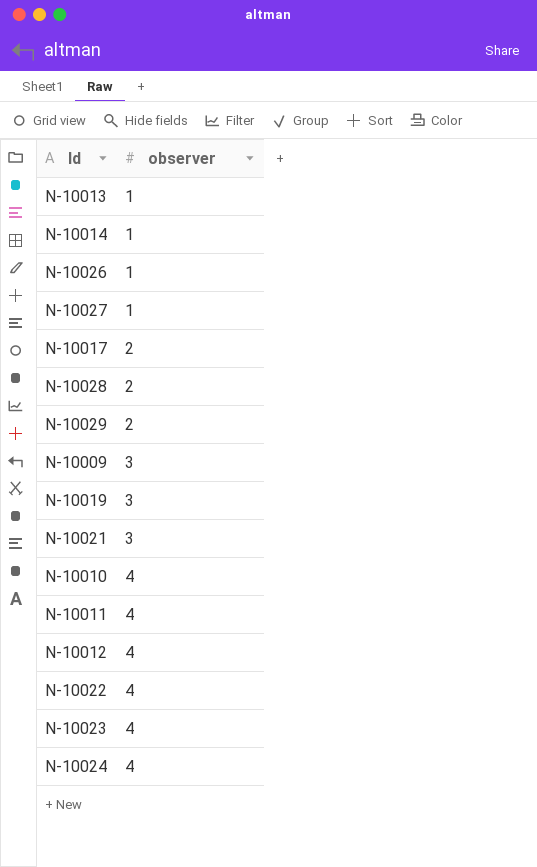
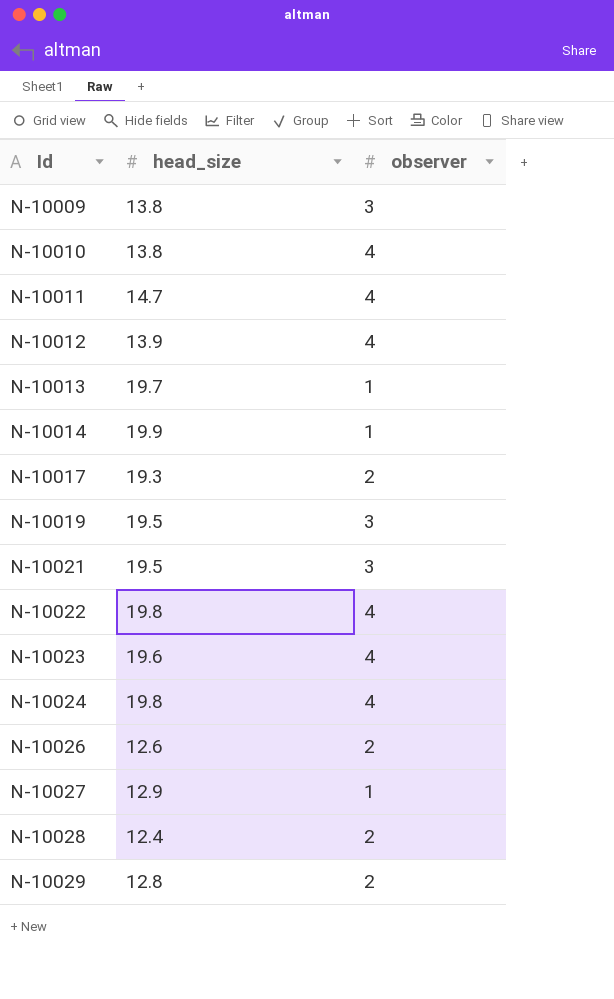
row order: observer ascending -> Id ascending
column head_size | position: none -> 2
N-10026 | observer: 1 -> 2

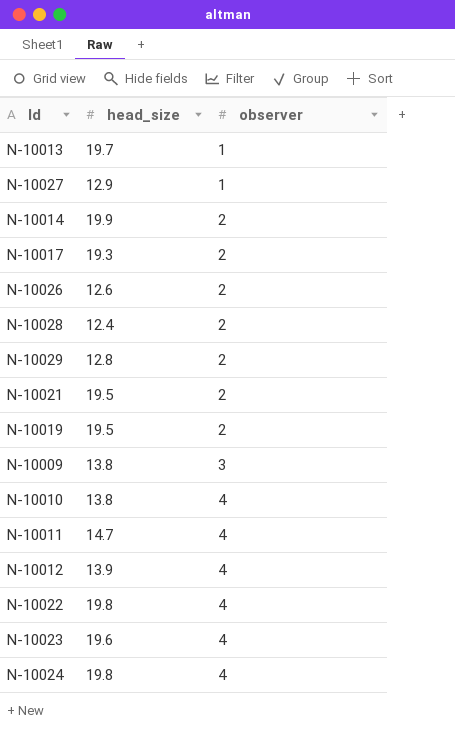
row order: Id ascending -> observer ascending
N-10014 | observer: 1 -> 2
N-10021 | observer: 3 -> 2
N-10019 | observer: 3 -> 2

